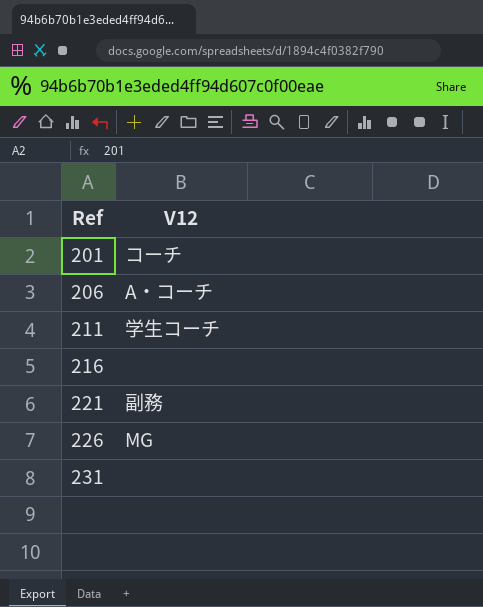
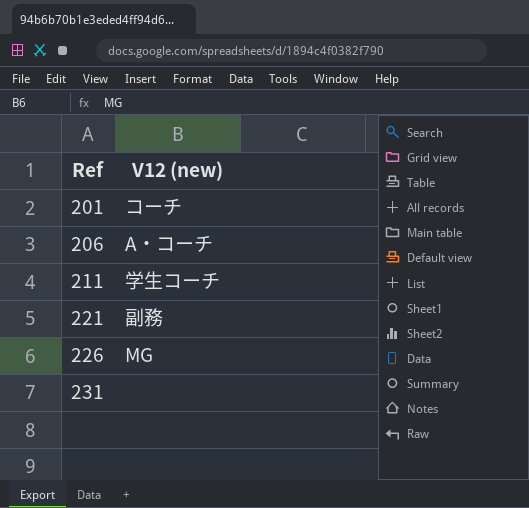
column name: V12 -> V12 (new)
row 216: none -> none

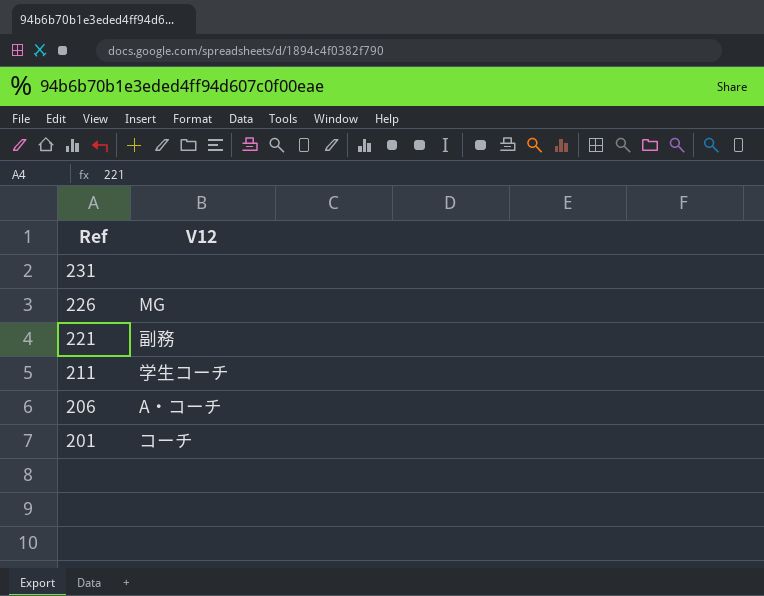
row order: Ref ascending -> Ref descending
column name: V12 (new) -> V12

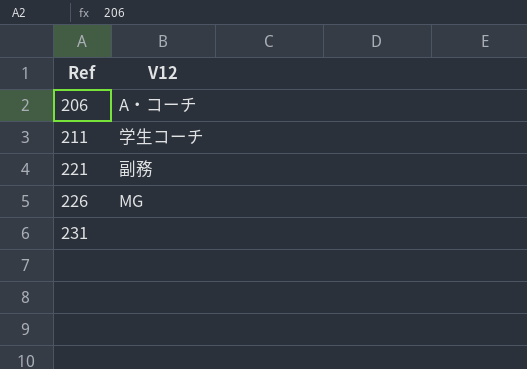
row order: Ref descending -> Ref ascending
row 201: コーチ -> none

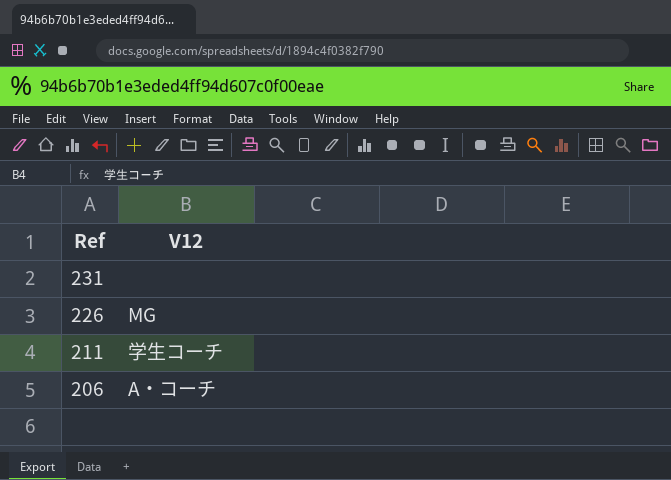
row order: Ref ascending -> Ref descending
row 221: 副務 -> none

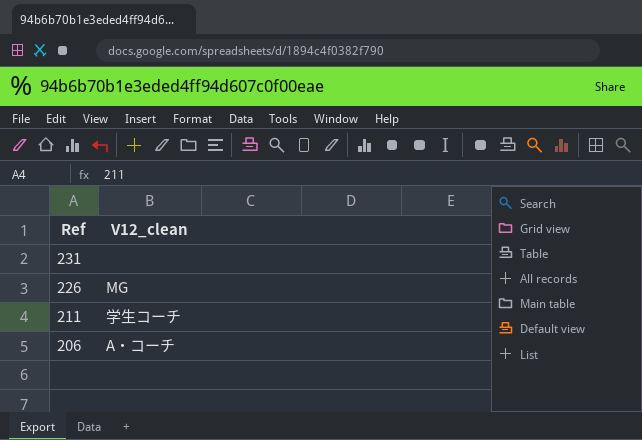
column name: V12 -> V12_clean

